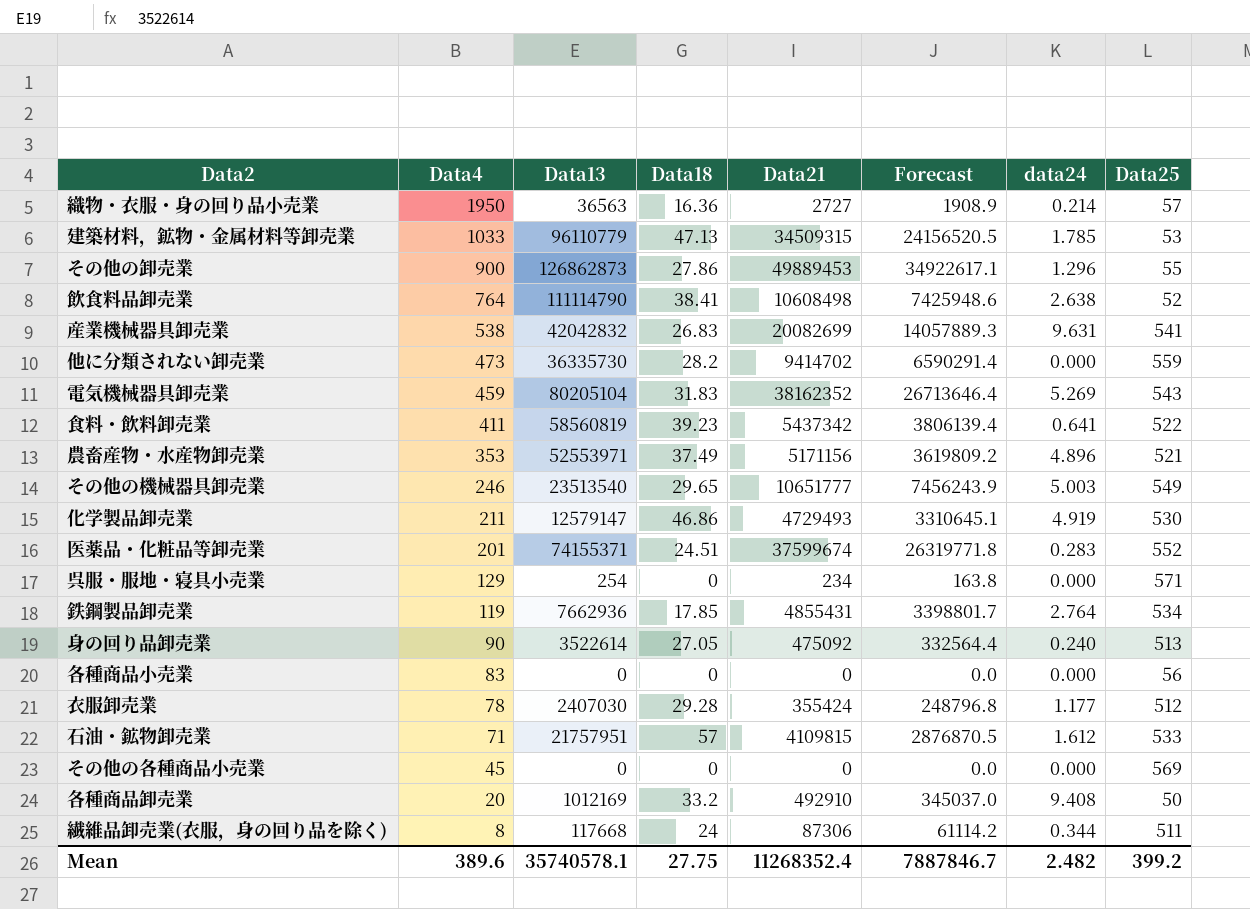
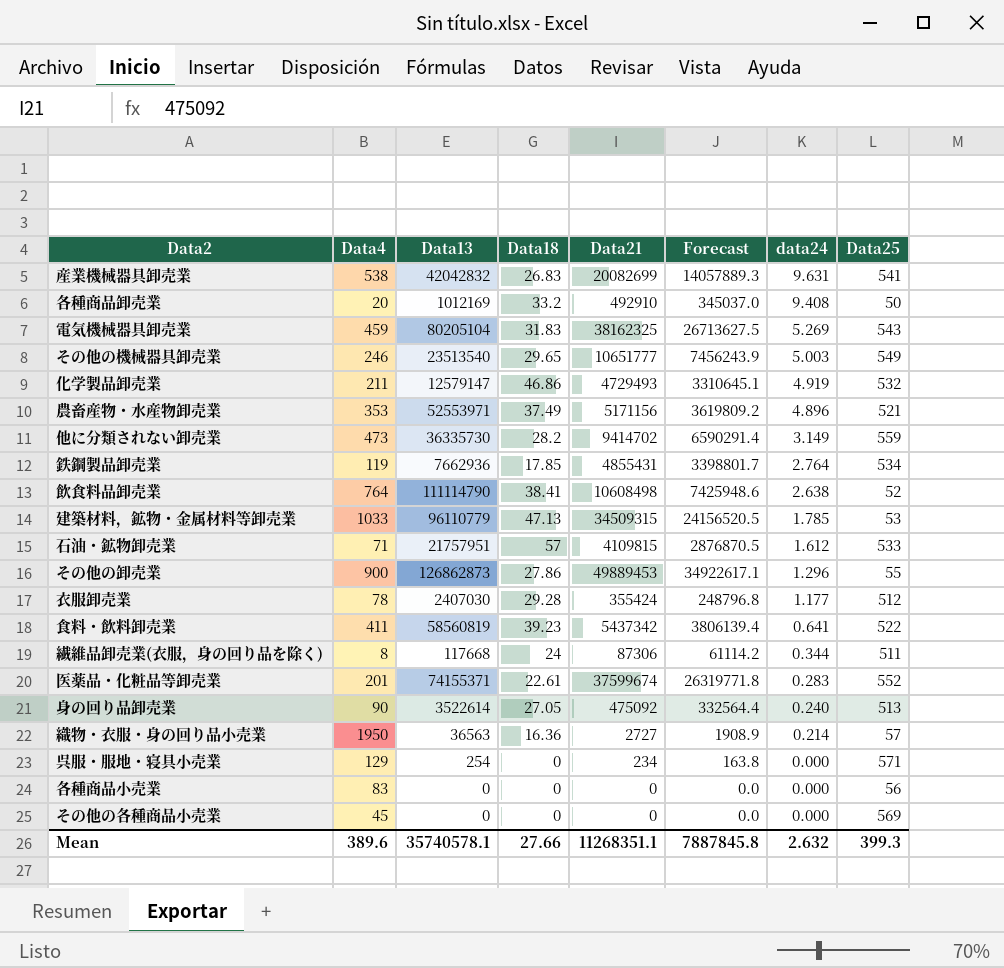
row order: Data4 descending -> data24 descending
電気機械器具卸売業 | Data21: 38162352 -> 38162325
電気機械器具卸売業 | Forecast: 26713646.4 -> 26713627.5
化学製品卸売業 | Data25: 530 -> 532
他に分類されない卸売業 | data24: 0.000 -> 3.149
医薬品・化粧品等卸売業 | Data18: 24.51 -> 22.61
Mean | Data18: 27.75 -> 27.66
Mean | Data21: 11268352.4 -> 11268351.1
Mean | Forecast: 7887846.7 -> 7887845.8
Mean | data24: 2.482 -> 2.632
Mean | Data25: 399.2 -> 399.3

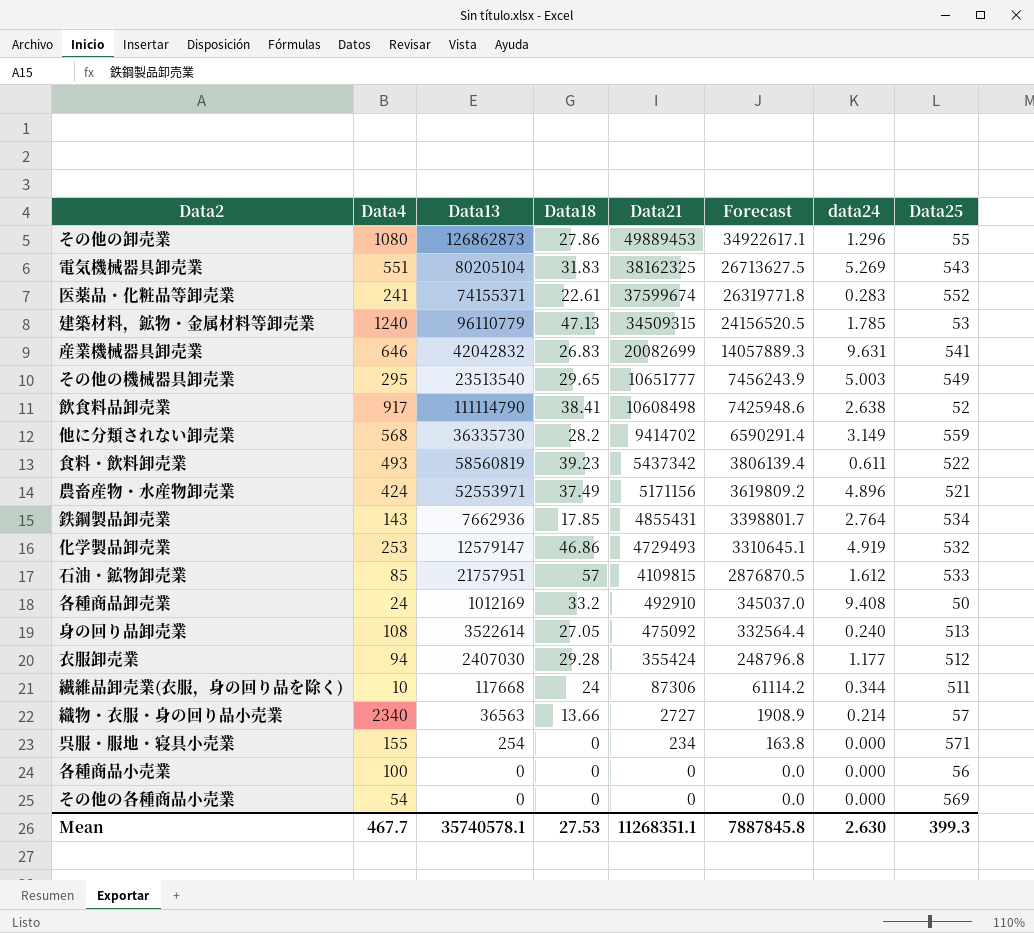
row order: data24 descending -> Data21 descending
その他の卸売業 | Data4: 900 -> 1080
電気機械器具卸売業 | Data4: 459 -> 551
医薬品・化粧品等卸売業 | Data4: 201 -> 241
建築材料，鉱物・金属材料等卸売業 | Data4: 1033 -> 1240
産業機械器具卸売業 | Data4: 538 -> 646
その他の機械器具卸売業 | Data4: 246 -> 295
飲食料品卸売業 | Data4: 764 -> 917
他に分類されない卸売業 | Data4: 473 -> 568
食料・飲料卸売業 | Data4: 411 -> 493
食料・飲料卸売業 | data24: 0.641 -> 0.611
農畜産物・水産物卸売業 | Data4: 353 -> 424
鉄鋼製品卸売業 | Data4: 119 -> 143
化学製品卸売業 | Data4: 211 -> 253
石油・鉱物卸売業 | Data4: 71 -> 85
各種商品卸売業 | Data4: 20 -> 24
身の回り品卸売業 | Data4: 90 -> 108
衣服卸売業 | Data4: 78 -> 94
繊維品卸売業(衣服，身の回り品を除く) | Data4: 8 -> 10
織物・衣服・身の回り品小売業 | Data4: 1950 -> 2340
織物・衣服・身の回り品小売業 | Data18: 16.36 -> 13.66
呉服・服地・寝具小売業 | Data4: 129 -> 155
各種商品小売業 | Data4: 83 -> 100
その他の各種商品小売業 | Data4: 45 -> 54
Mean | Data4: 389.6 -> 467.7
Mean | Data18: 27.66 -> 27.53
Mean | data24: 2.632 -> 2.630

